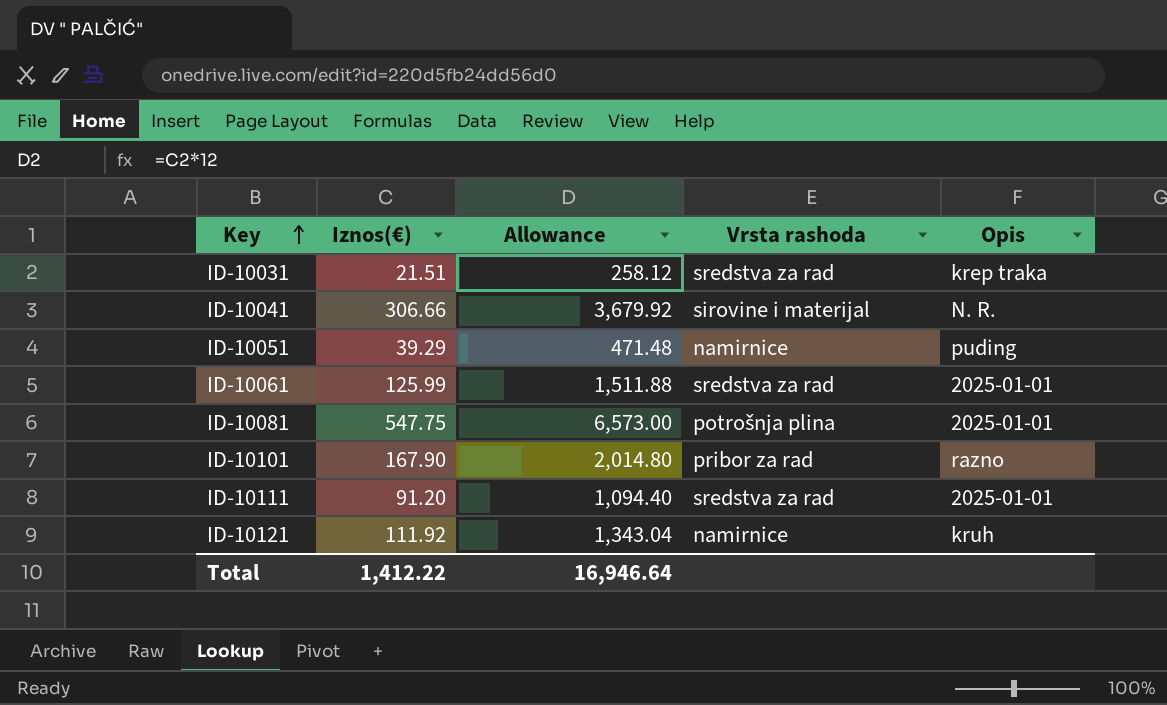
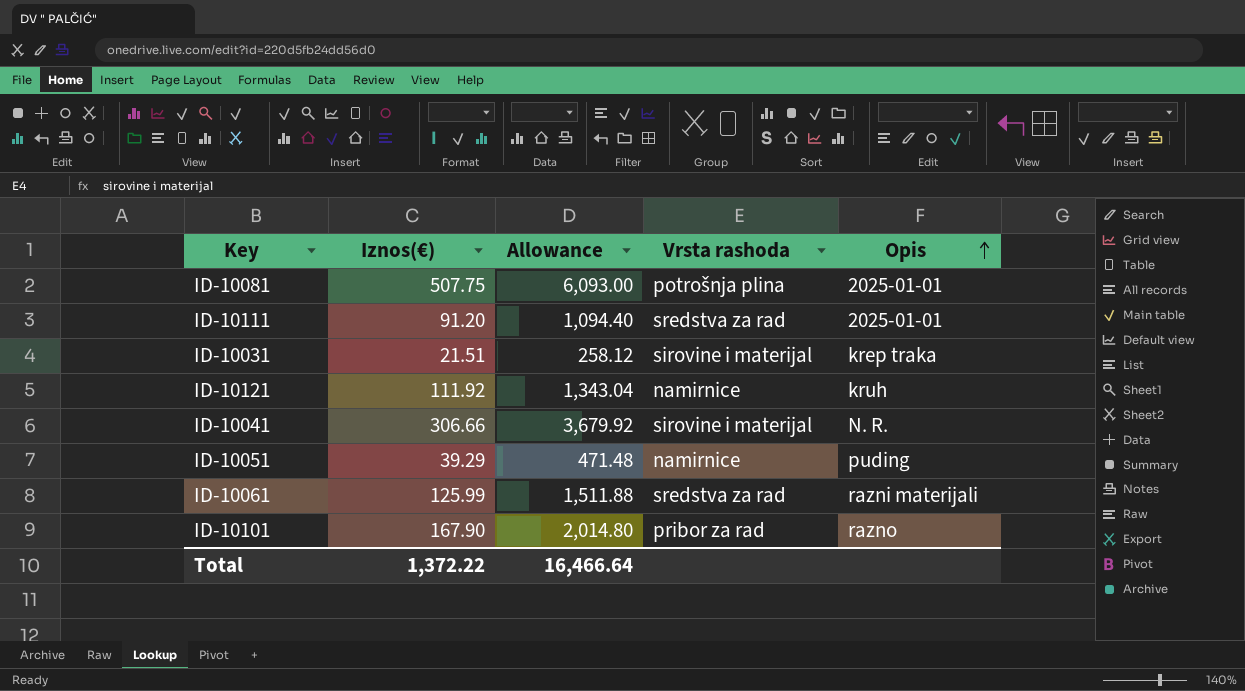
row order: Key ascending -> Opis ascending
ID-10081 | Iznos(€): 547.75 -> 507.75
ID-10081 | Allowance: 6,573.00 -> 6,093.00
ID-10031 | Vrsta rashoda: sredstva za rad -> sirovine i materijal
ID-10061 | Opis: 2025-01-01 -> razni materijali
Total | Iznos(€): 1,412.22 -> 1,372.22
Total | Allowance: 16,946.64 -> 16,466.64

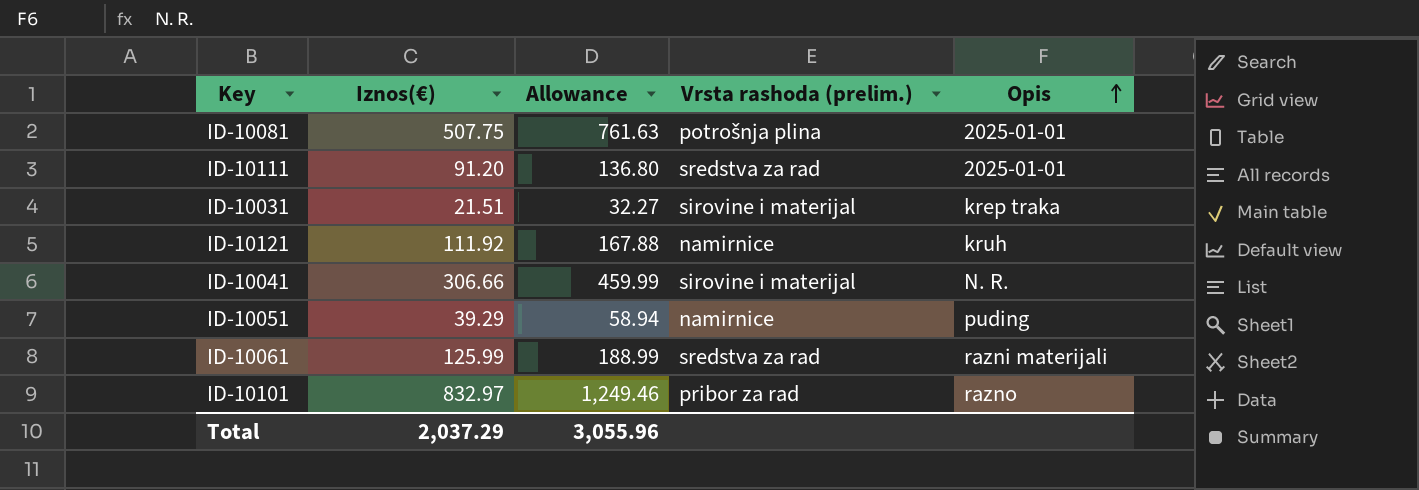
column Allowance | formula: [Iznos(€)] * 12 -> [Iznos(€)] * 1.5
column name: Vrsta rashoda -> Vrsta rashoda (prelim.)
ID-10101 | Iznos(€): 167.90 -> 832.97
Total | Iznos(€): 1,372.22 -> 2,037.29
Total | Allowance: 16,466.64 -> 3,055.96

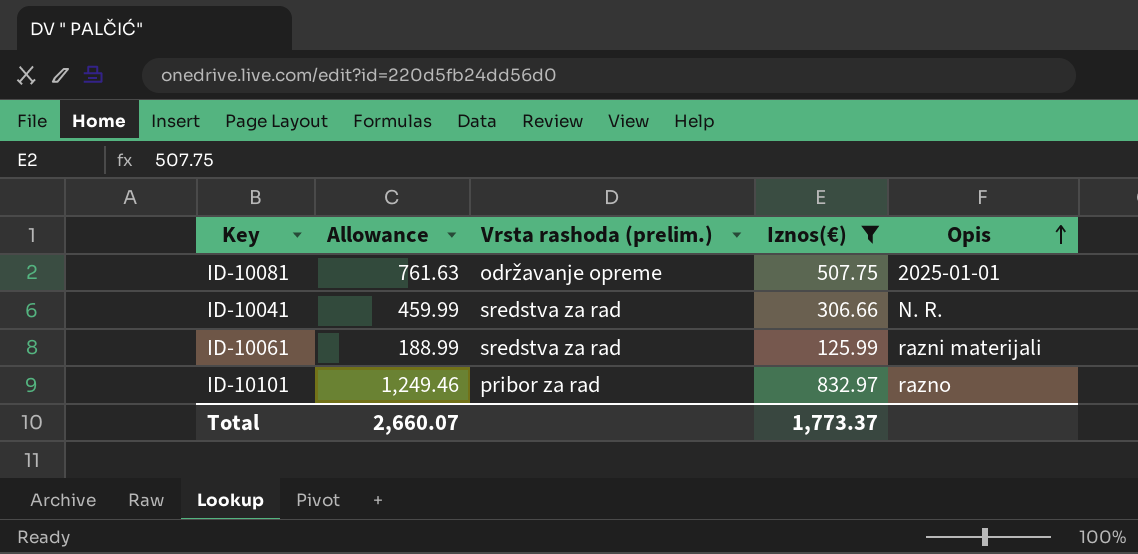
filter: none -> Iznos(€) >= 125.99
column Iznos(€) | position: 2 -> 4
ID-10081 | Vrsta rashoda (prelim.): potrošnja plina -> održavanje opreme
ID-10041 | Vrsta rashoda (prelim.): sirovine i materijal -> sredstva za rad
Total | Allowance: 3,055.96 -> 2,660.07
Total | Iznos(€): 2,037.29 -> 1,773.37

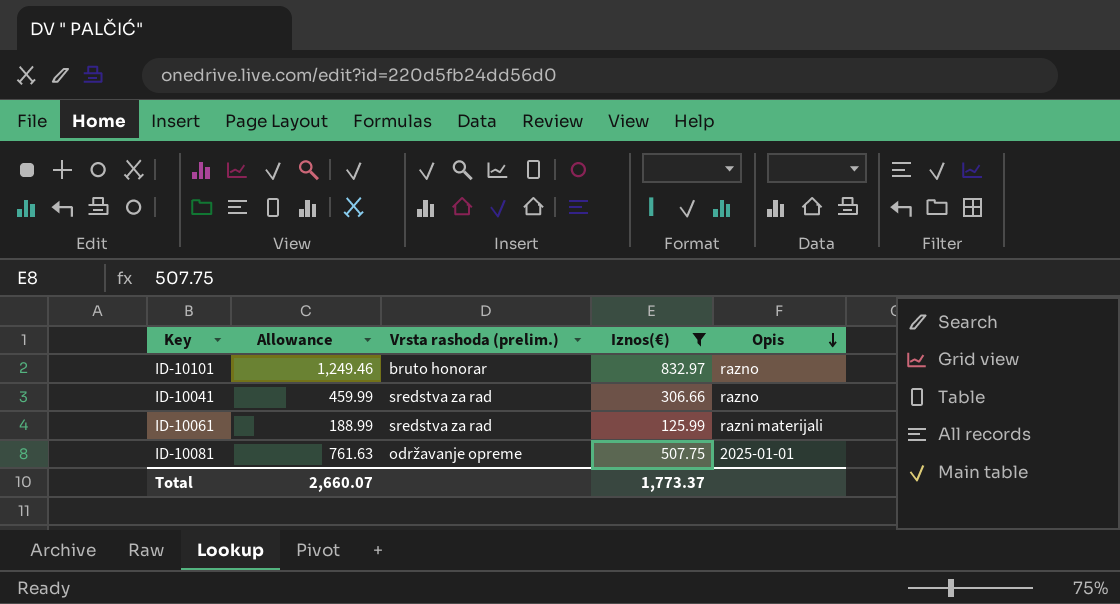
row order: Opis ascending -> Opis descending
ID-10101 | Vrsta rashoda (prelim.): pribor za rad -> bruto honorar
ID-10041 | Opis: N. R. -> razno

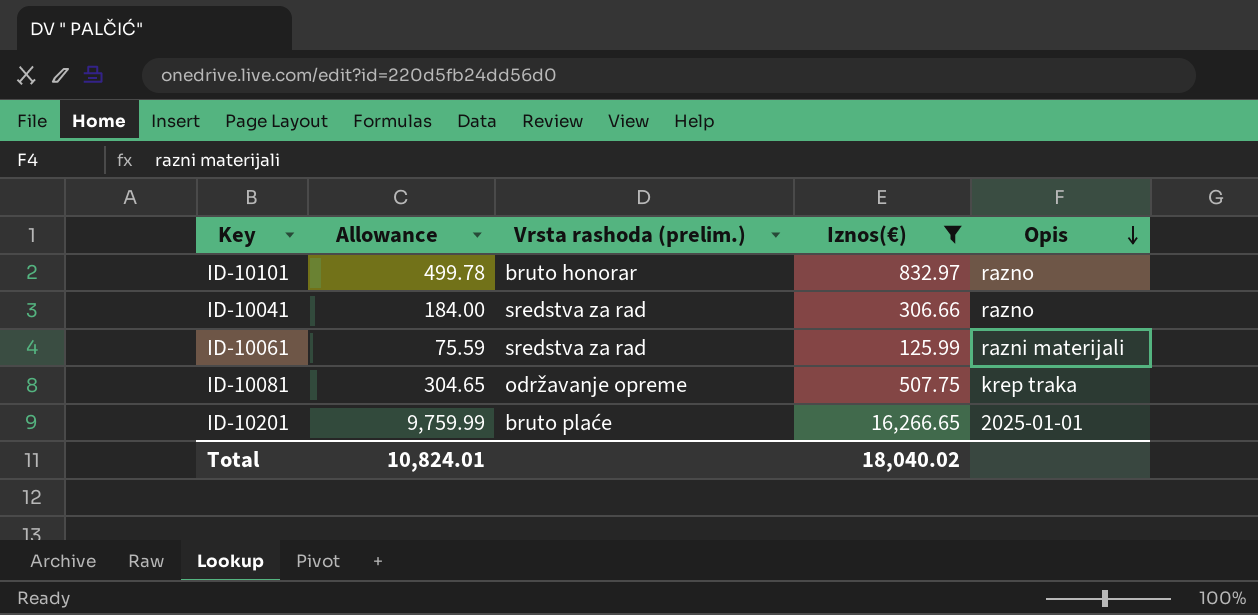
column Allowance | formula: [Iznos(€)] * 1.5 -> [Iznos(€)] * 0.6
ID-10081 | Opis: 2025-01-01 -> krep traka
row ID-10201: none -> 9,759.99 | bruto plaće | 16,266.65 | 2025-01-01
Total | Allowance: 2,660.07 -> 10,824.01
Total | Iznos(€): 1,773.37 -> 18,040.02

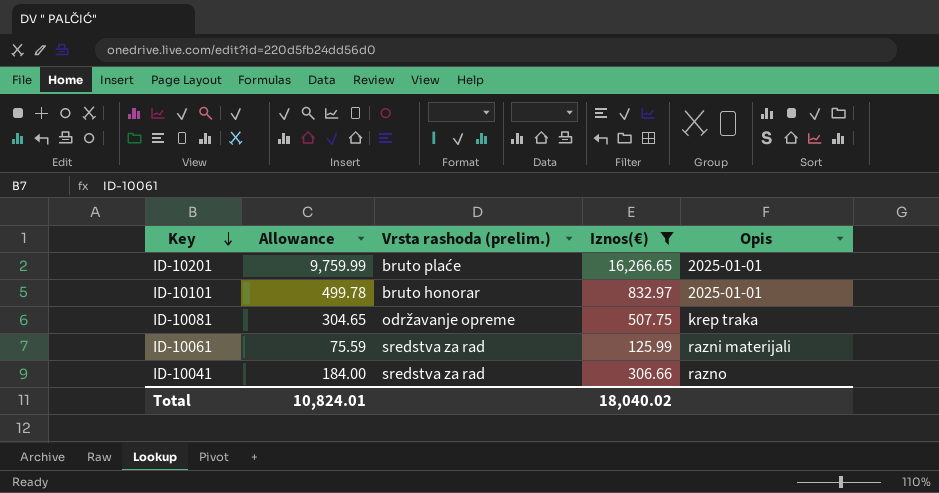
row order: Opis descending -> Key descending
ID-10101 | Opis: razno -> 2025-01-01

